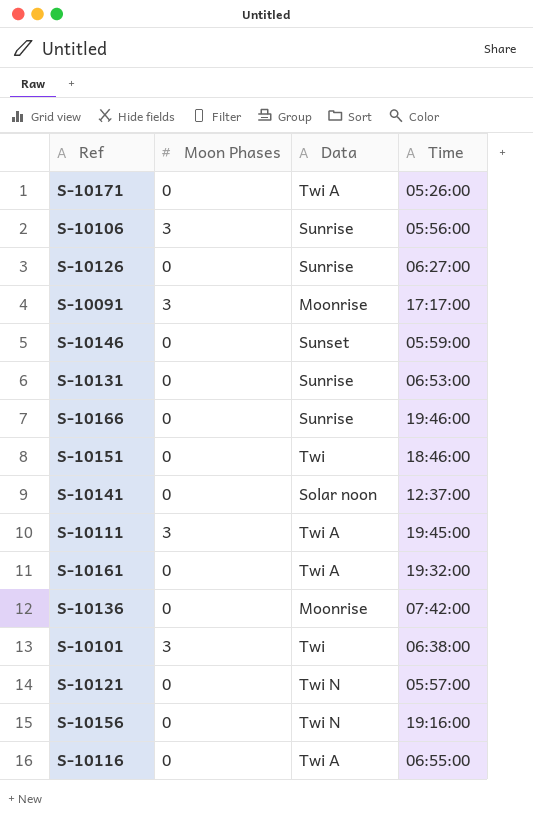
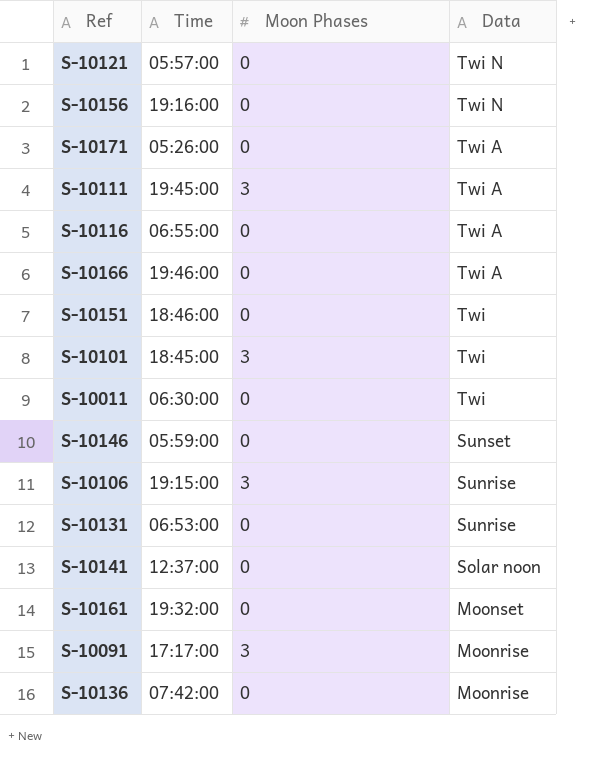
row order: none -> Data descending
column Time | position: 4 -> 2
row S-10126: 0 | Sunrise | 06:27:00 -> none
S-10166 | Data: Sunrise -> Twi A
S-10101 | Time: 06:38:00 -> 18:45:00
row S-10011: none -> 06:30:00 | 0 | Twi
S-10106 | Time: 05:56:00 -> 19:15:00
S-10161 | Data: Twi A -> Moonset

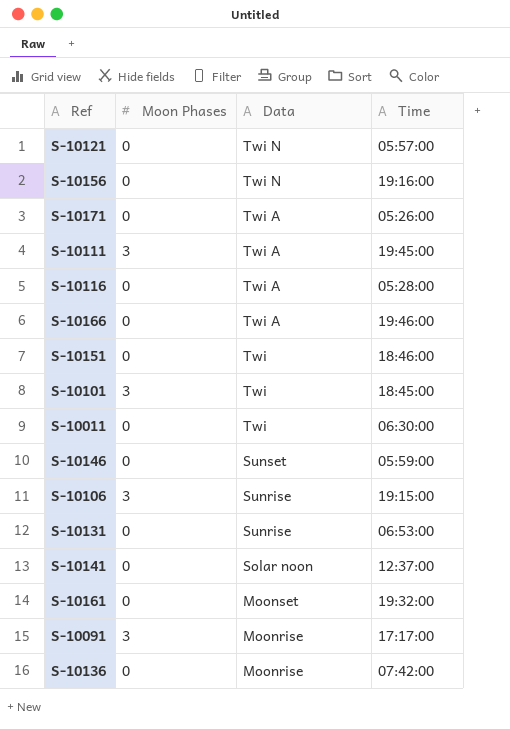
column Time | position: 2 -> 4
S-10116 | Time: 06:55:00 -> 05:28:00

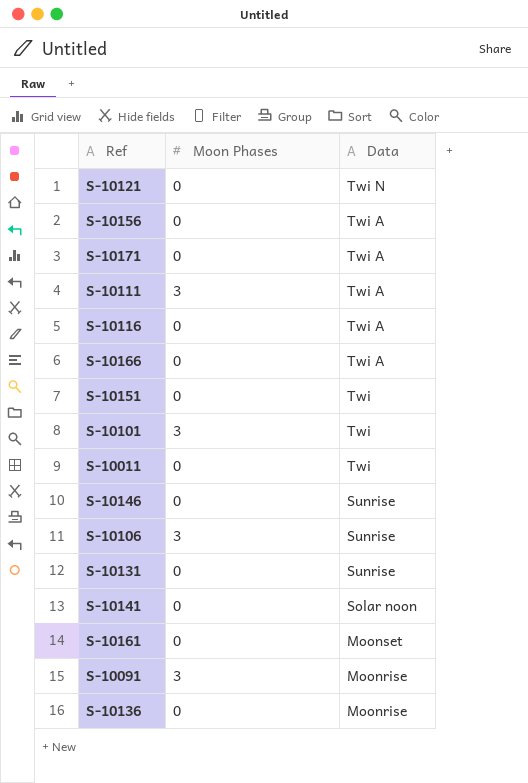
column Time | position: 4 -> none
S-10156 | Data: Twi N -> Twi A
S-10146 | Data: Sunset -> Sunrise

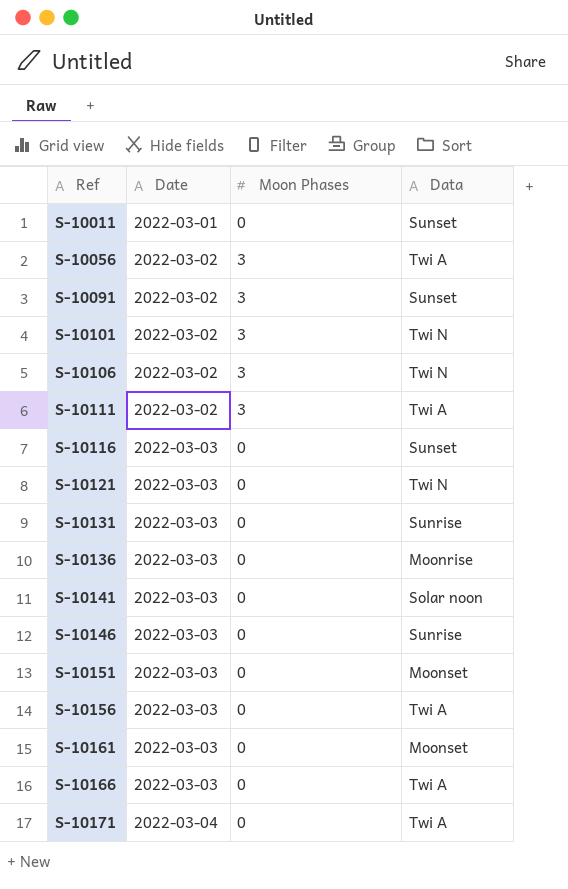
row order: Data descending -> Ref ascending
column Date | position: none -> 2
S-10011 | Data: Twi -> Sunset
row S-10056: none -> 2022-03-02 | 3 | Twi A
S-10091 | Data: Moonrise -> Sunset
S-10101 | Data: Twi -> Twi N
S-10106 | Data: Sunrise -> Twi N
S-10116 | Data: Twi A -> Sunset
S-10151 | Data: Twi -> Moonset

